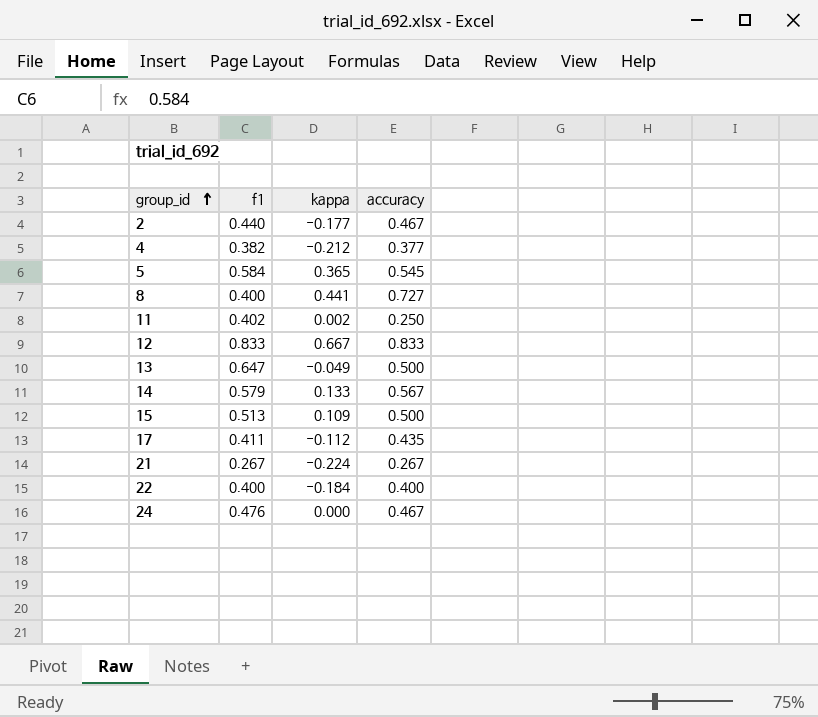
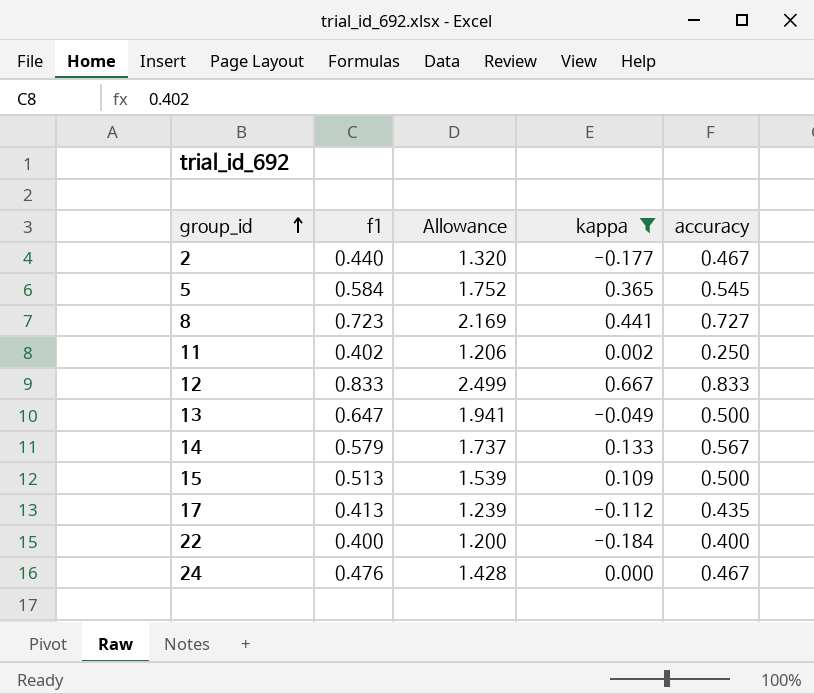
filter: none -> kappa >= -0.184
column Allowance | formula: none -> [f1] * 3
8 | f1: 0.400 -> 0.723
17 | f1: 0.411 -> 0.413

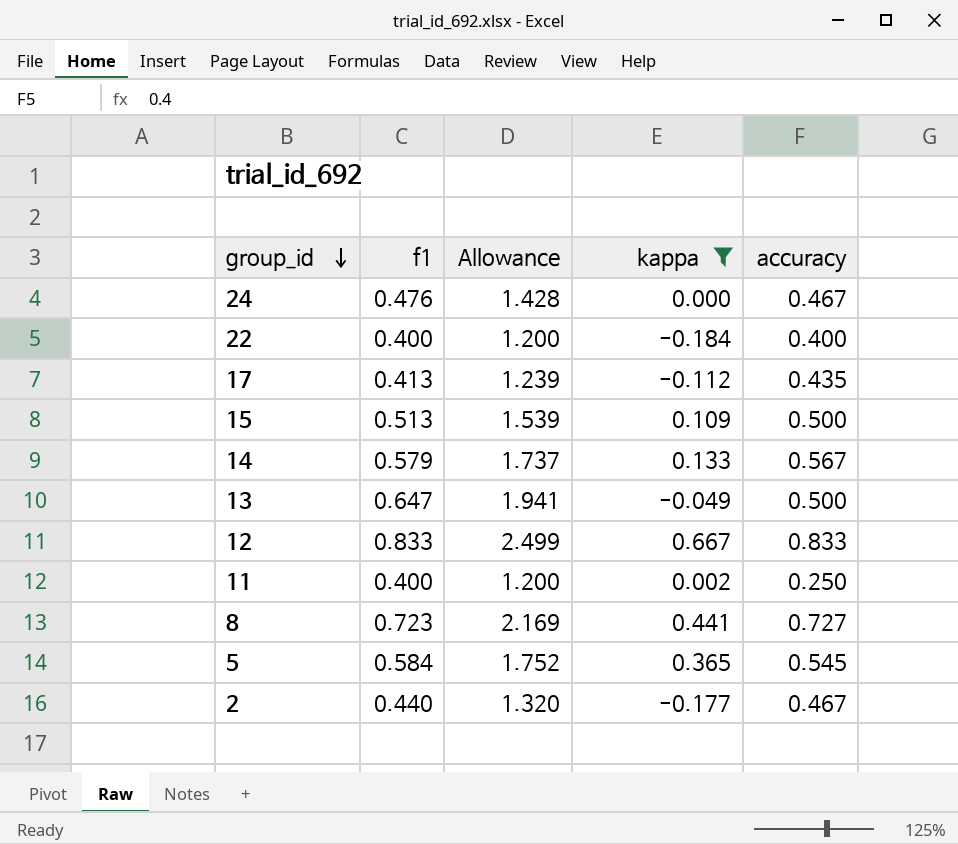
row order: group_id ascending -> group_id descending
11 | f1: 0.402 -> 0.400
11 | Allowance: 1.206 -> 1.200

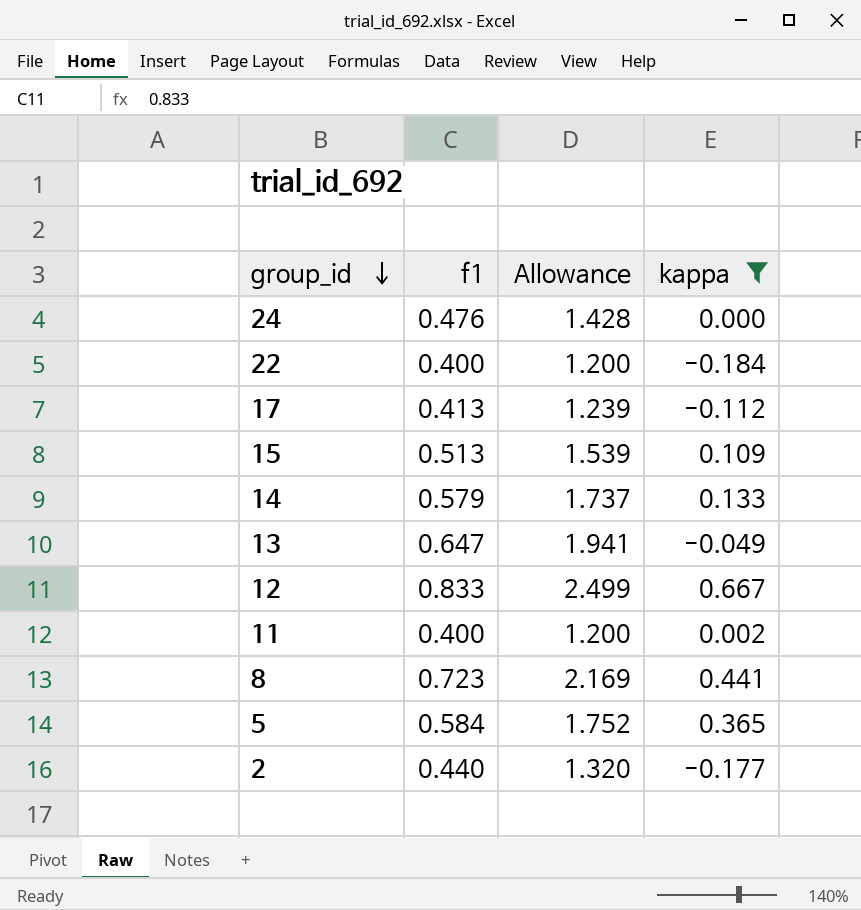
column accuracy | position: 5 -> none

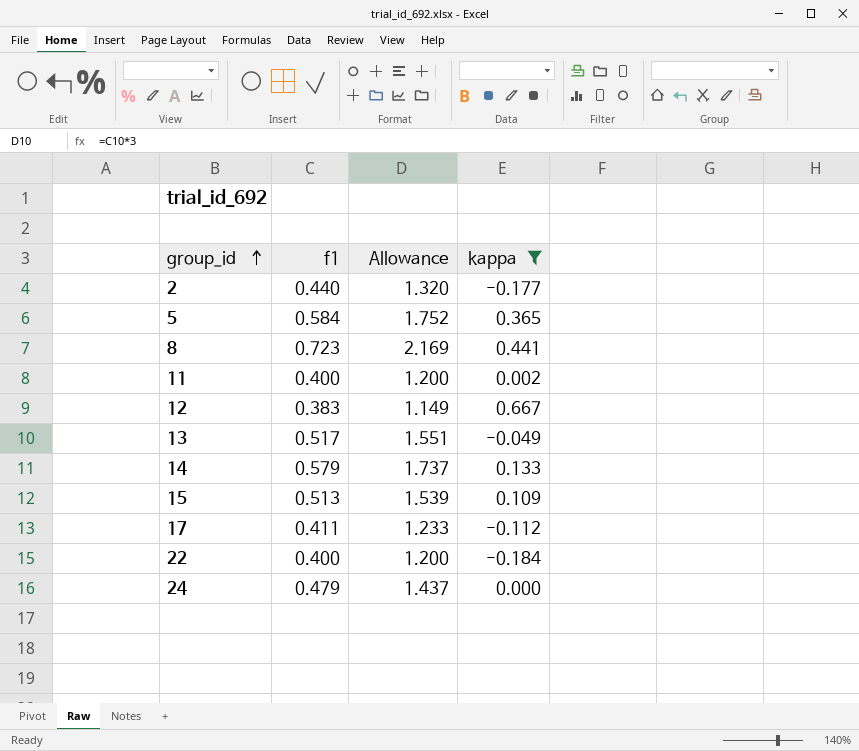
row order: group_id descending -> group_id ascending
12 | f1: 0.833 -> 0.383
12 | Allowance: 2.499 -> 1.149
13 | f1: 0.647 -> 0.517
13 | Allowance: 1.941 -> 1.551
17 | f1: 0.413 -> 0.411
17 | Allowance: 1.239 -> 1.233
24 | f1: 0.476 -> 0.479
24 | Allowance: 1.428 -> 1.437

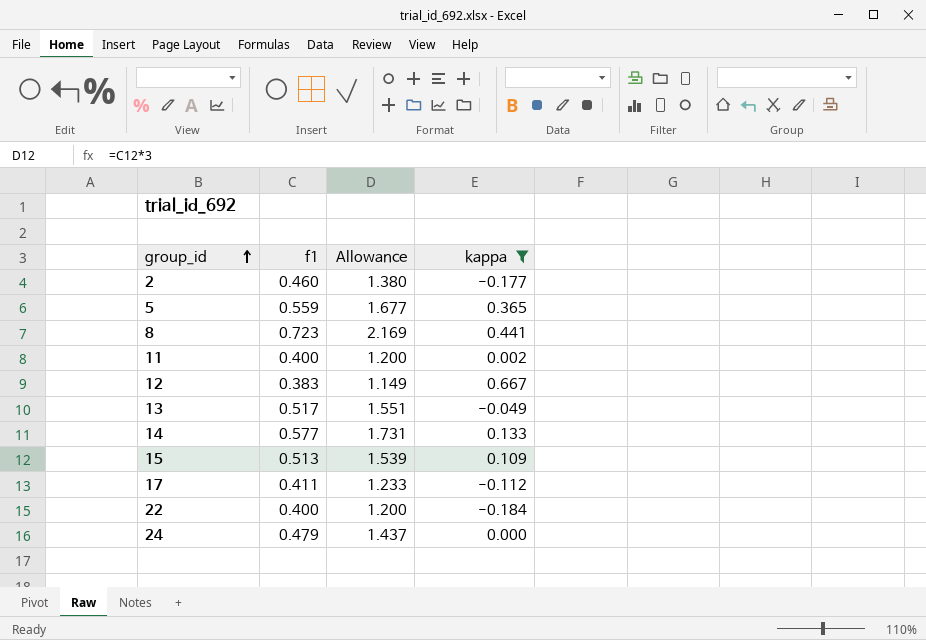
2 | f1: 0.440 -> 0.460
2 | Allowance: 1.320 -> 1.380
5 | f1: 0.584 -> 0.559
5 | Allowance: 1.752 -> 1.677
14 | f1: 0.579 -> 0.577
14 | Allowance: 1.737 -> 1.731

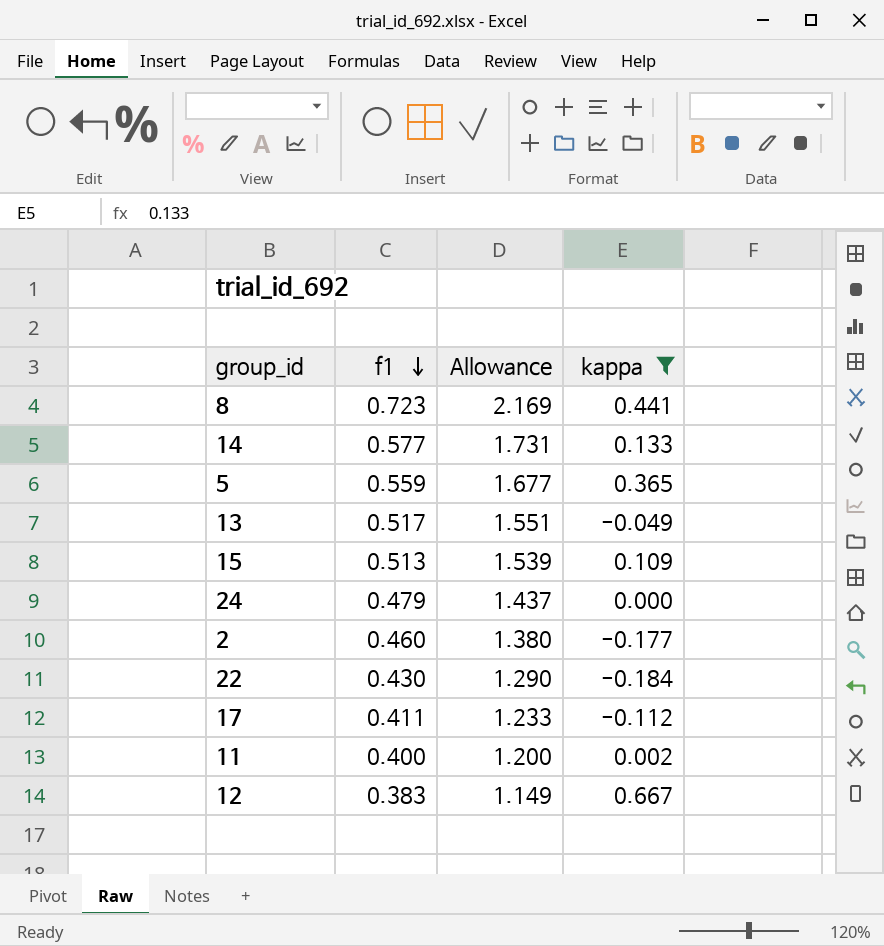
row order: group_id ascending -> f1 descending
22 | f1: 0.400 -> 0.430
22 | Allowance: 1.200 -> 1.290

